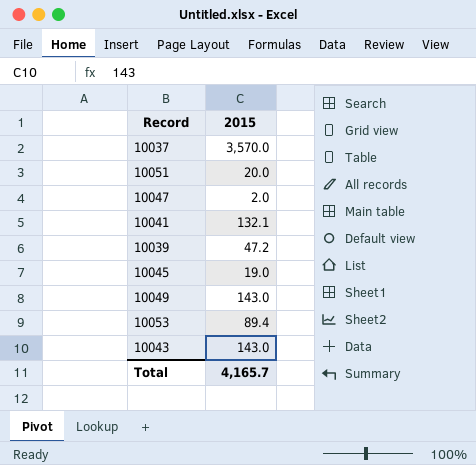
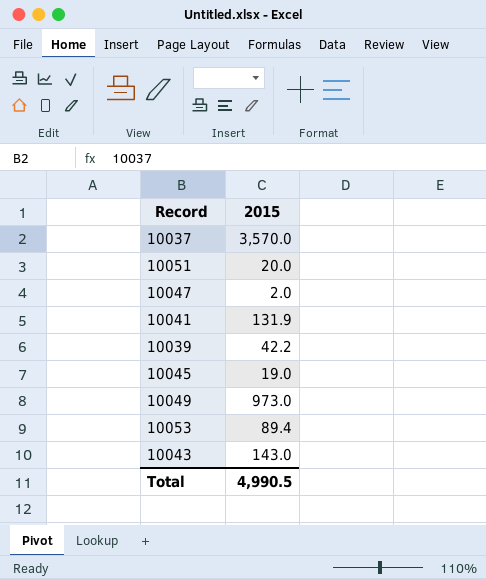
10041 | 2015: 132.1 -> 131.9
10039 | 2015: 47.2 -> 42.2
10049 | 2015: 143.0 -> 973.0
Total | 2015: 4,165.7 -> 4,990.5

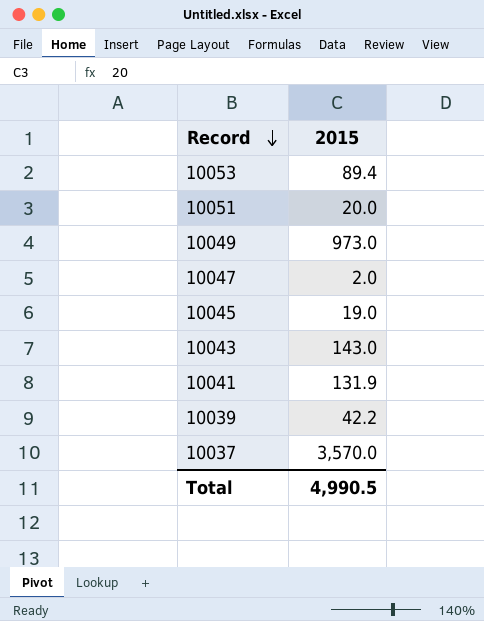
row order: none -> Record descending

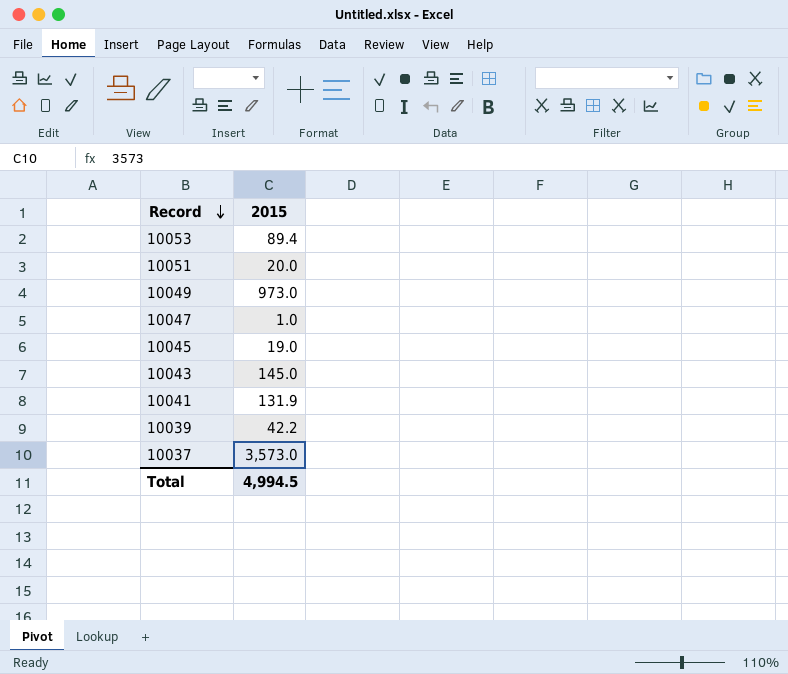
10047 | 2015: 2.0 -> 1.0
10043 | 2015: 143.0 -> 145.0
10037 | 2015: 3,570.0 -> 3,573.0
Total | 2015: 4,990.5 -> 4,994.5

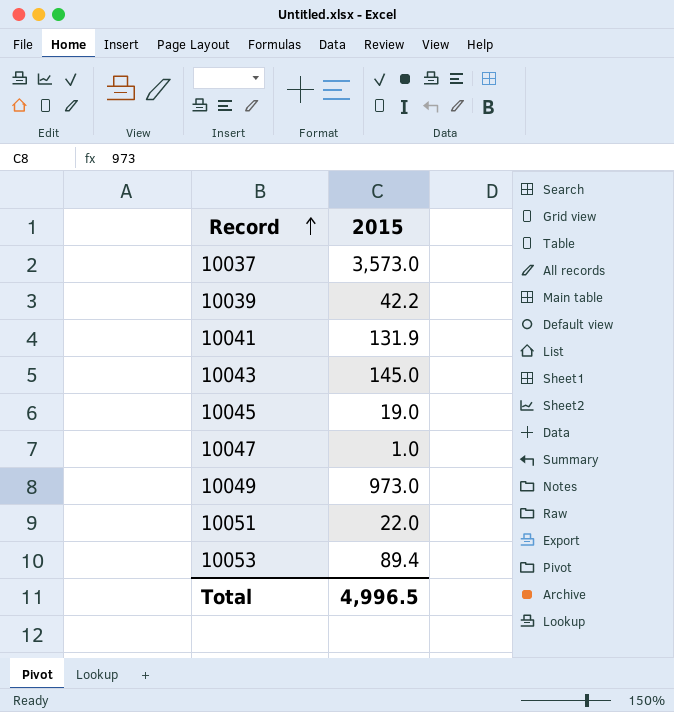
row order: Record descending -> Record ascending
10051 | 2015: 20.0 -> 22.0
Total | 2015: 4,994.5 -> 4,996.5

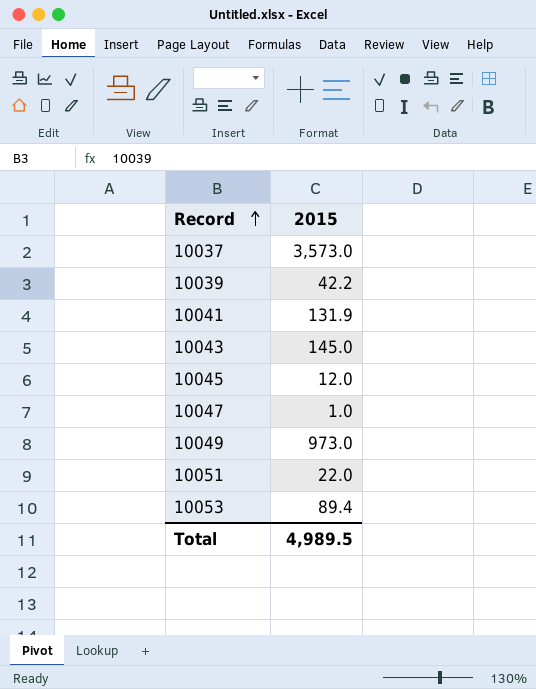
10045 | 2015: 19.0 -> 12.0
Total | 2015: 4,996.5 -> 4,989.5

